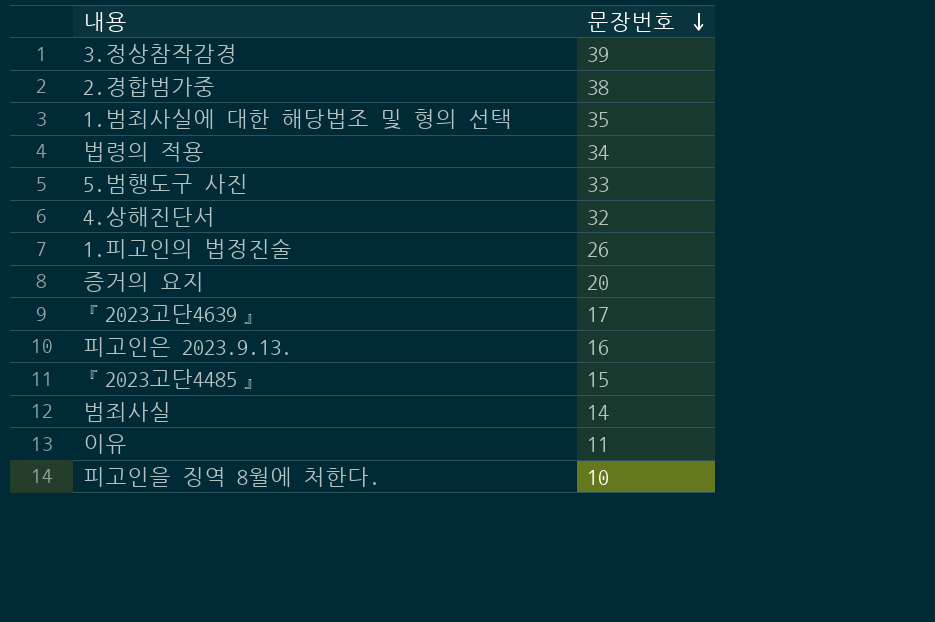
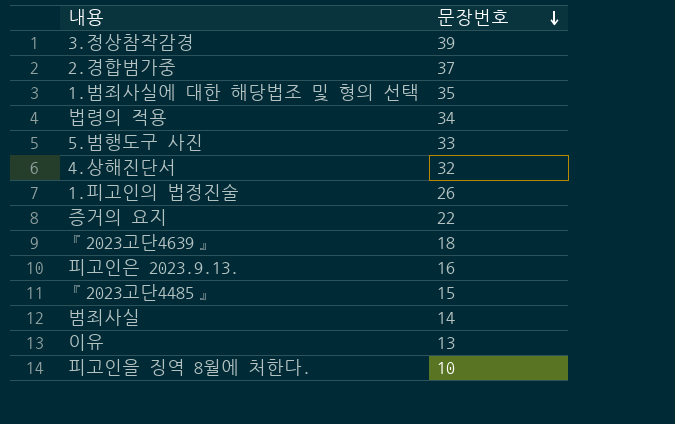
2.경합범가중 | 문장번호: 38 -> 37
증거의 요지 | 문장번호: 20 -> 22
『2023고단4639』 | 문장번호: 17 -> 18
이유 | 문장번호: 11 -> 13

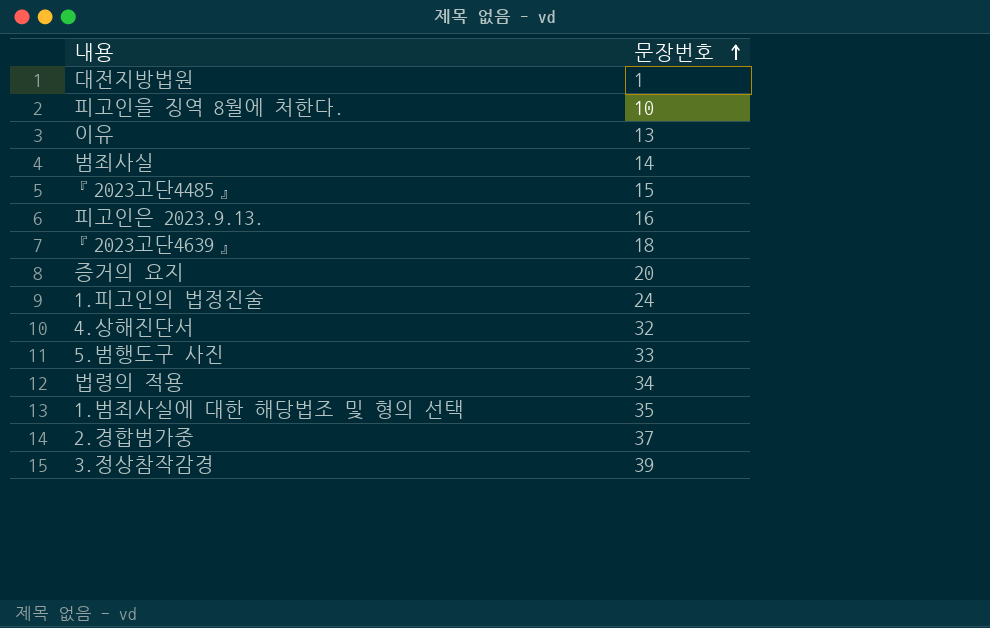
row order: 문장번호 descending -> 문장번호 ascending
row 대전지방법원: none -> 1
증거의 요지 | 문장번호: 22 -> 20
1.피고인의 법정진술 | 문장번호: 26 -> 24

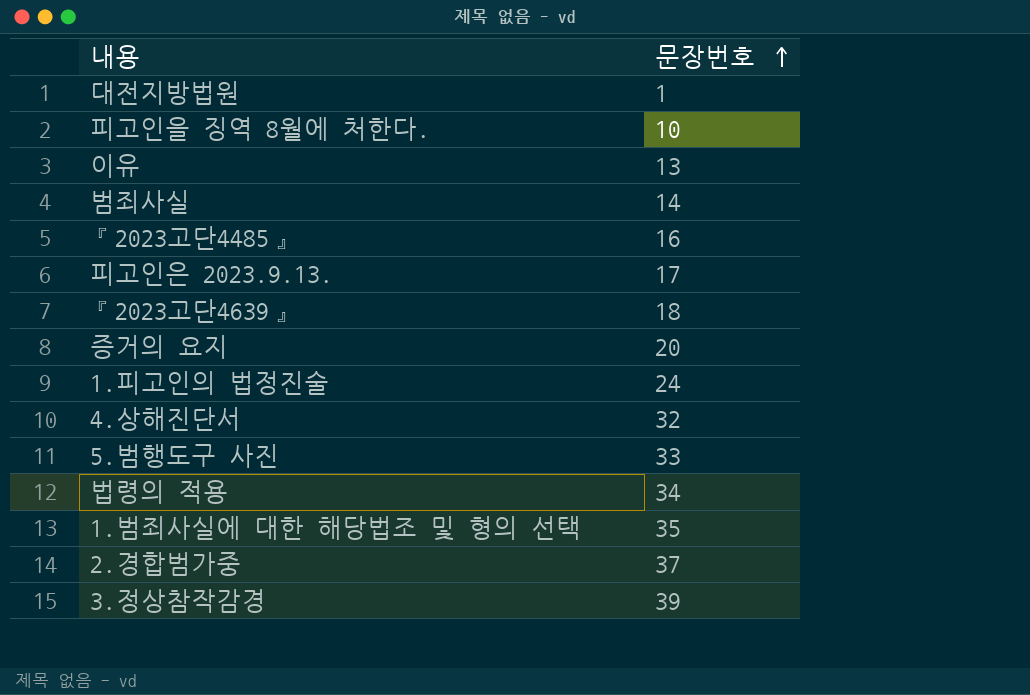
『2023고단4485』 | 문장번호: 15 -> 16
피고인은 2023.9.13. | 문장번호: 16 -> 17

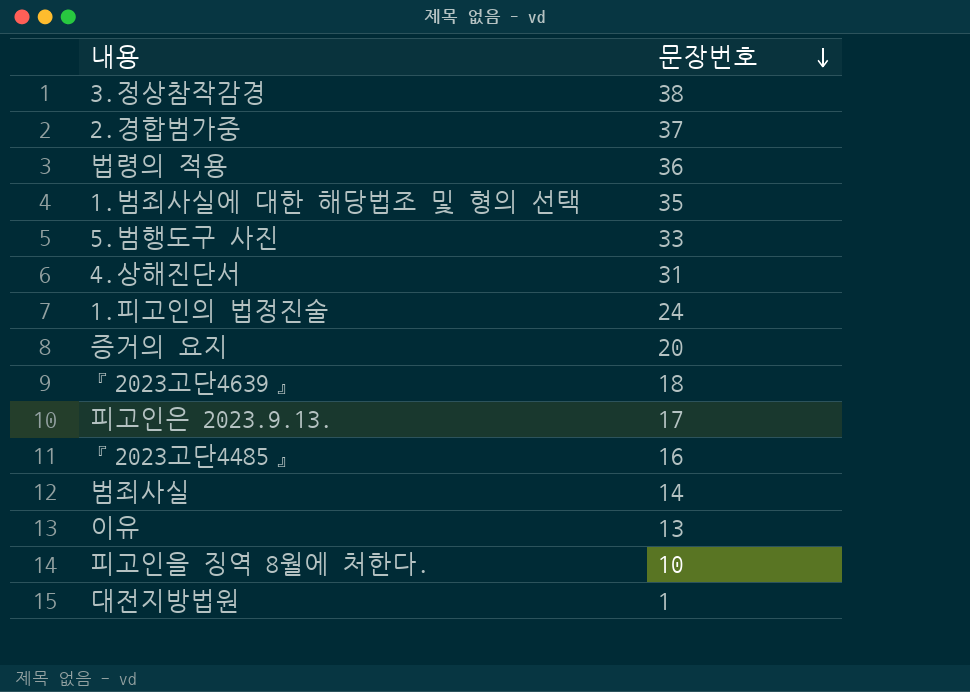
row order: 문장번호 ascending -> 문장번호 descending
3.정상참작감경 | 문장번호: 39 -> 38
법령의 적용 | 문장번호: 34 -> 36
4.상해진단서 | 문장번호: 32 -> 31

